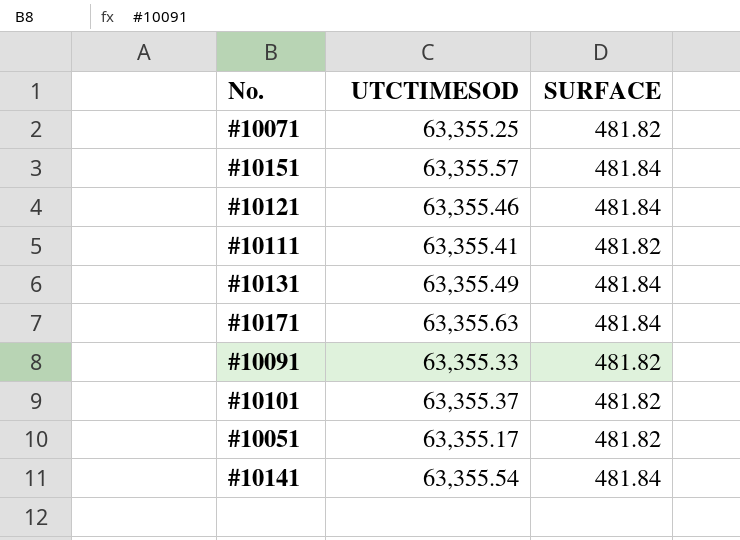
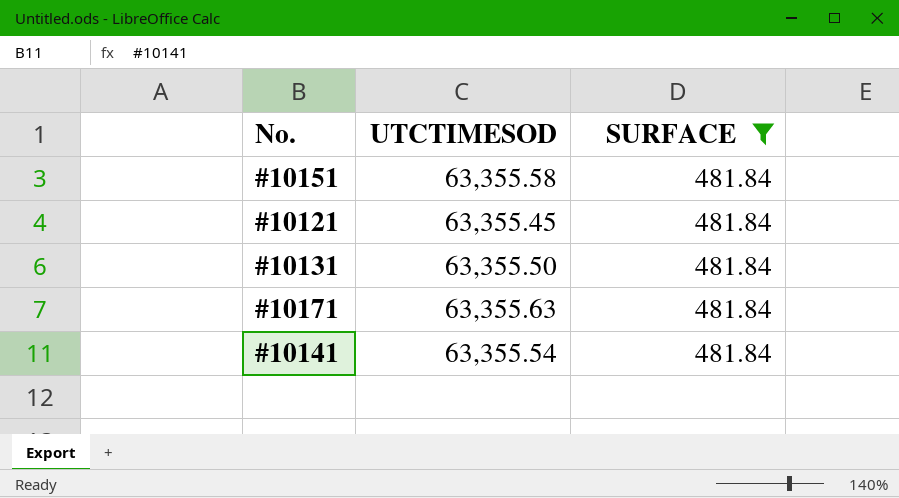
filter: none -> SURFACE = 481.84
#10151 | UTCTIMESOD: 63,355.57 -> 63,355.58
#10121 | UTCTIMESOD: 63,355.46 -> 63,355.45
#10131 | UTCTIMESOD: 63,355.49 -> 63,355.50

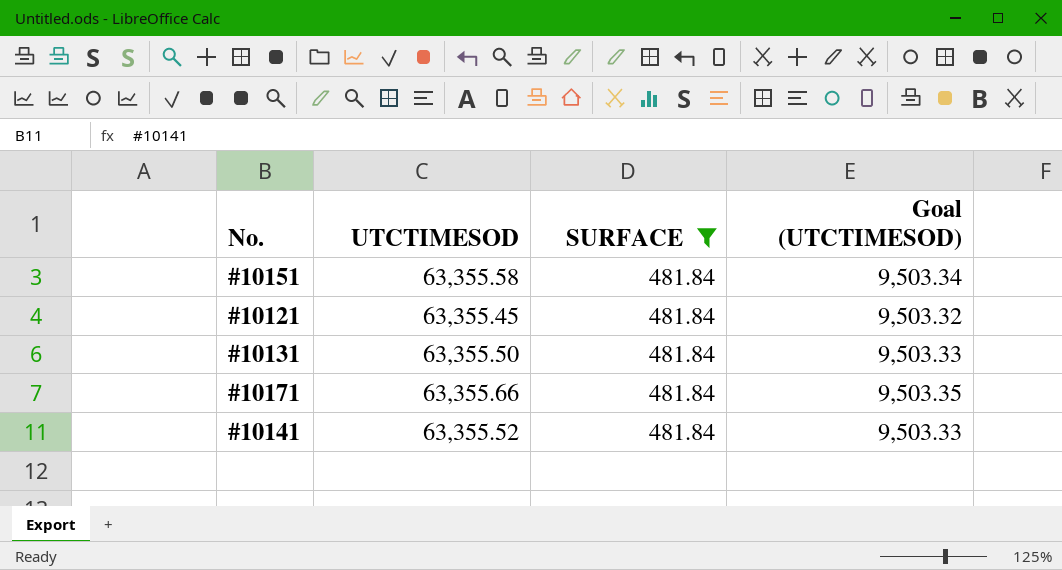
column Goal (UTCTIMESOD) | formula: none -> [UTCTIMESOD] * 0.15
#10171 | UTCTIMESOD: 63,355.63 -> 63,355.66
#10141 | UTCTIMESOD: 63,355.54 -> 63,355.52

